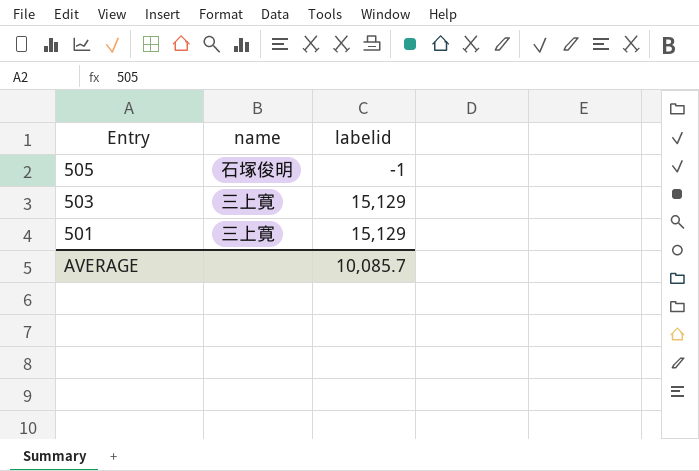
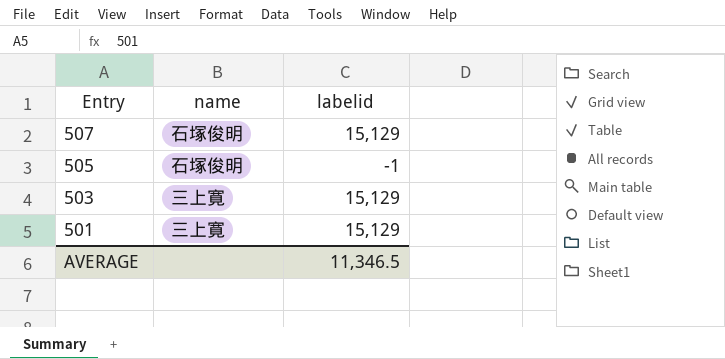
row 507: none -> 石塚俊明 | 15,129
AVERAGE | labelid: 10,085.7 -> 11,346.5

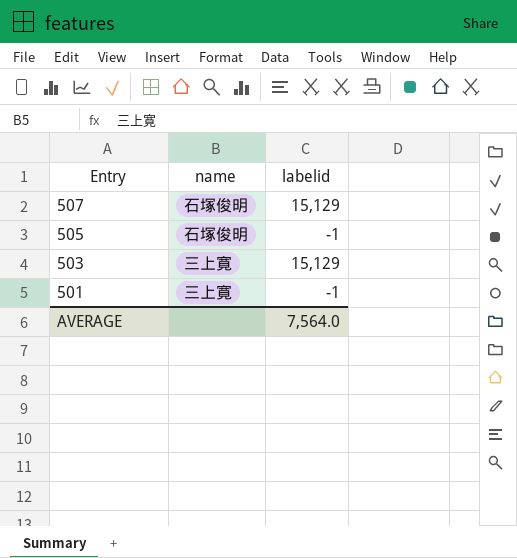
501 | labelid: 15,129 -> -1
AVERAGE | labelid: 11,346.5 -> 7,564.0

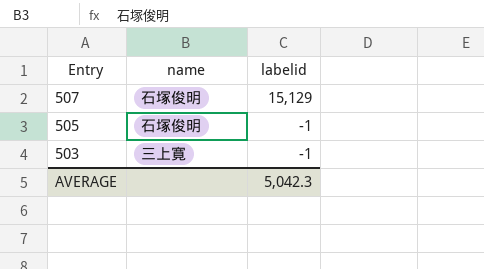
row 501: 三上寛 | -1 -> none
503 | labelid: 15,129 -> -1
AVERAGE | labelid: 7,564.0 -> 5,042.3

